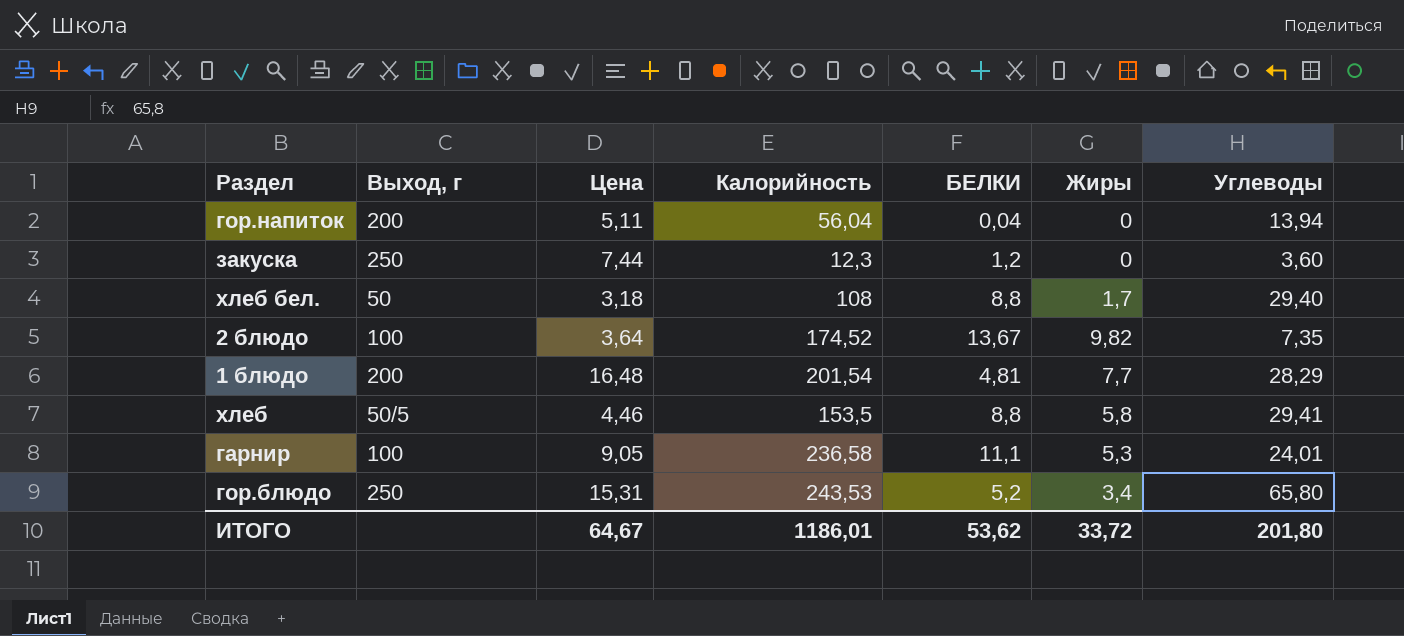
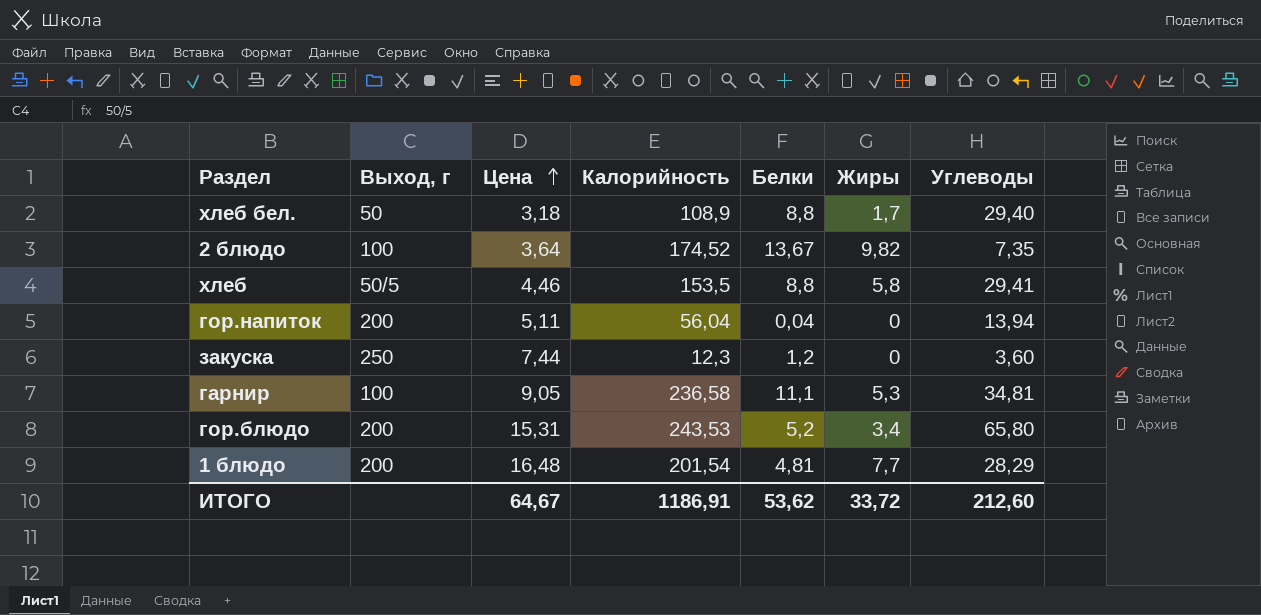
row order: none -> Цена ascending
column name: БЕЛКИ -> Белки
хлеб бел. | Калорийность: 108 -> 108,9
гарнир | Углеводы: 24,01 -> 34,81
гор.блюдо | Выход, г: 250 -> 200
ИТОГО | Калорийность: 1186,01 -> 1186,91
ИТОГО | Углеводы: 201,80 -> 212,60

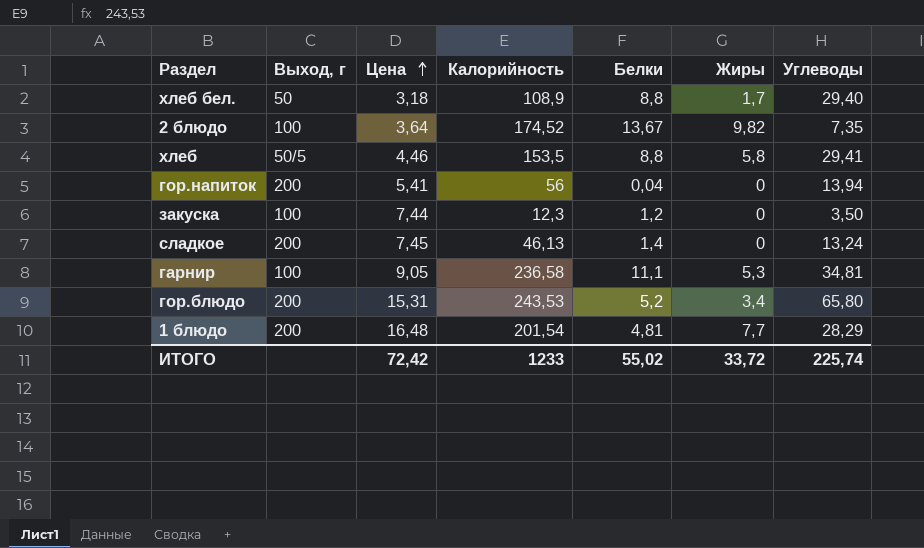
гор.напиток | Цена: 5,11 -> 5,41
гор.напиток | Калорийность: 56,04 -> 56
закуска | Выход, г: 250 -> 100
закуска | Углеводы: 3,60 -> 3,50
row сладкое: none -> 200 | 7,45 | 46,13 | 1,4 | 0 | 13,24
ИТОГО | Цена: 64,67 -> 72,42
ИТОГО | Калорийность: 1186,91 -> 1233
ИТОГО | Белки: 53,62 -> 55,02
ИТОГО | Углеводы: 212,60 -> 225,74

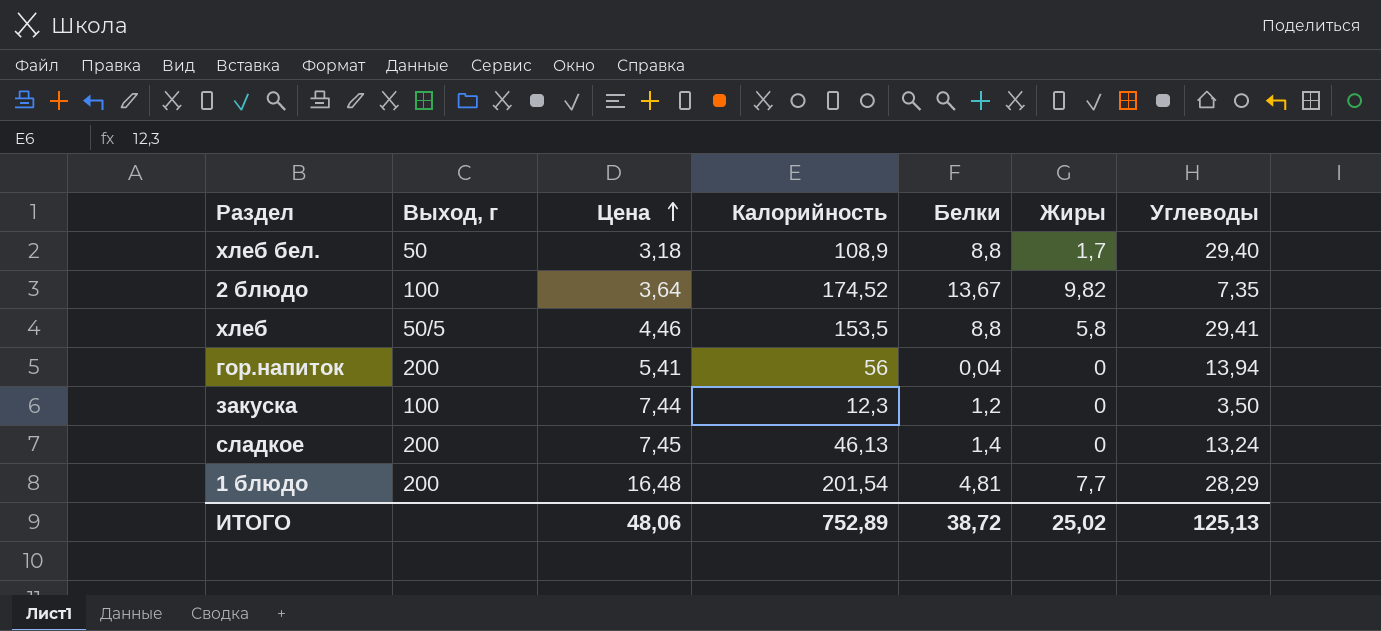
row гарнир: 100 | 9,05 | 236,58 | 11,1 | 5,3 | 34,81 -> none
row гор.блюдо: 200 | 15,31 | 243,53 | 5,2 | 3,4 | 65,80 -> none
ИТОГО | Цена: 72,42 -> 48,06
ИТОГО | Калорийность: 1233 -> 752,89
ИТОГО | Белки: 55,02 -> 38,72
ИТОГО | Жиры: 33,72 -> 25,02
ИТОГО | Углеводы: 225,74 -> 125,13

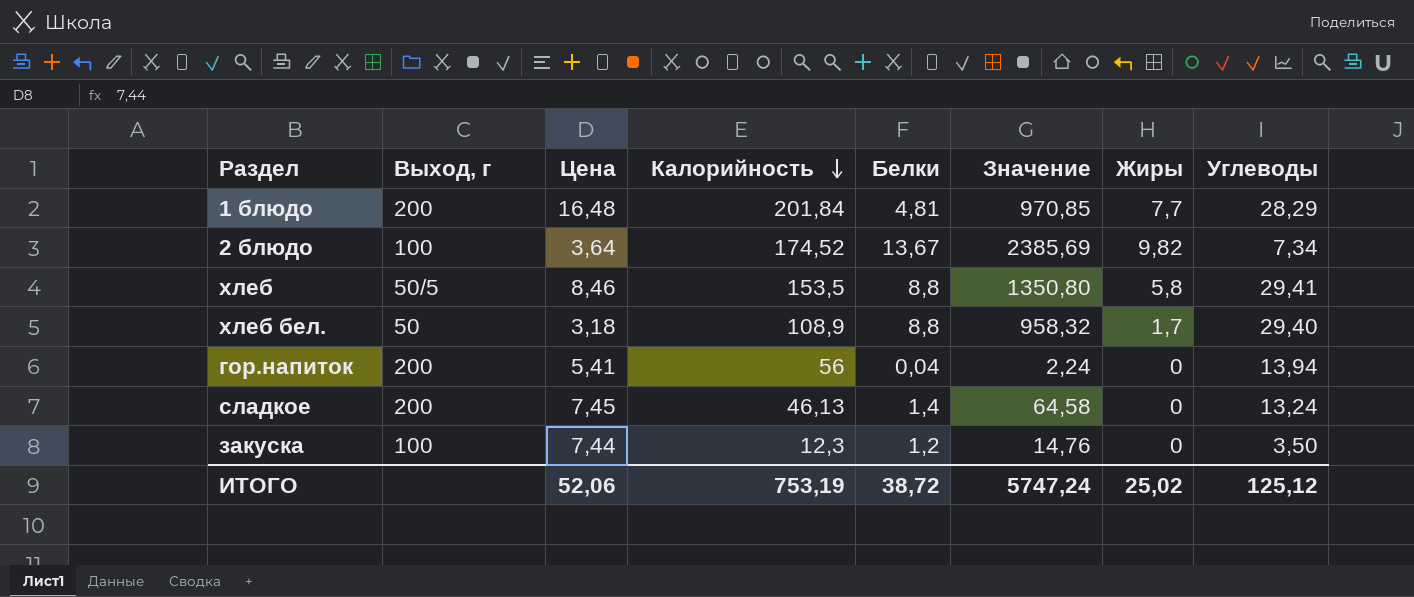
row order: Цена ascending -> Калорийность descending
column Значение | formula: none -> [Калорийность] * [Белки]
1 блюдо | Калорийность: 201,54 -> 201,84
2 блюдо | Углеводы: 7,35 -> 7,34
хлеб | Цена: 4,46 -> 8,46
ИТОГО | Цена: 48,06 -> 52,06
ИТОГО | Калорийность: 752,89 -> 753,19
ИТОГО | Углеводы: 125,13 -> 125,12

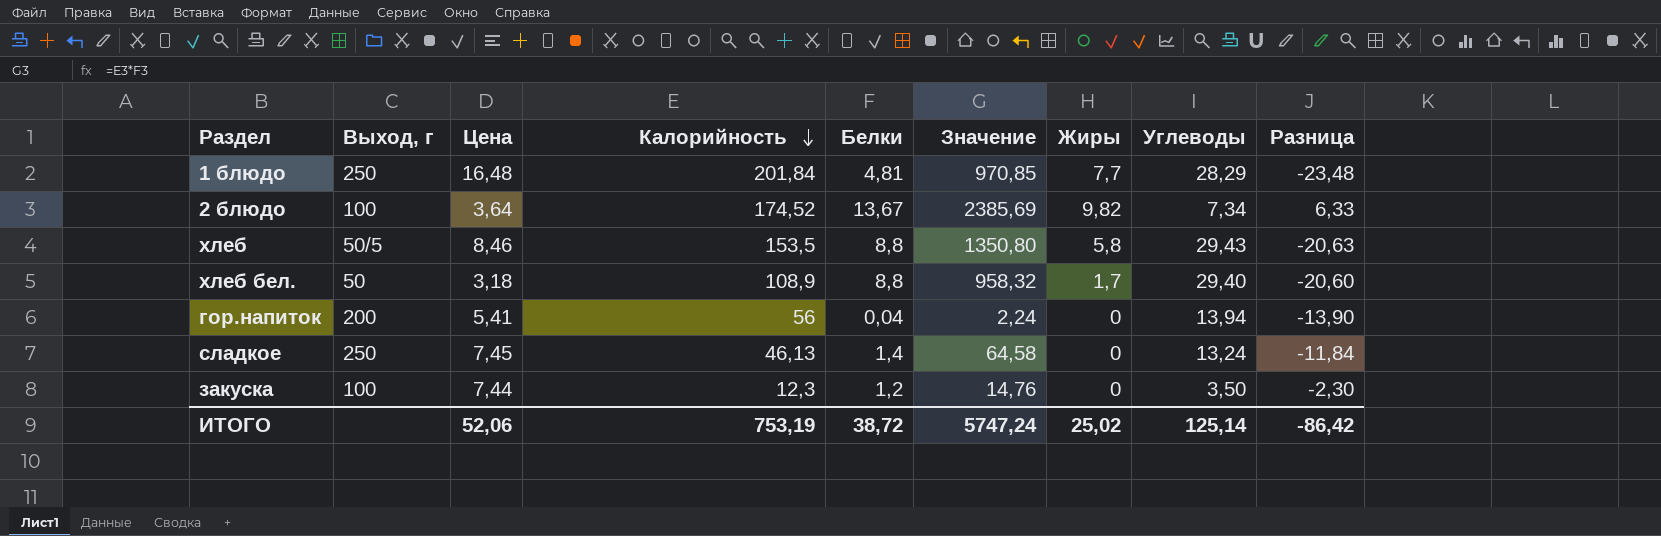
column Разница | formula: none -> [Белки] - [Углеводы]
1 блюдо | Выход, г: 200 -> 250
хлеб | Углеводы: 29,41 -> 29,43
сладкое | Выход, г: 200 -> 250
ИТОГО | Углеводы: 125,12 -> 125,14

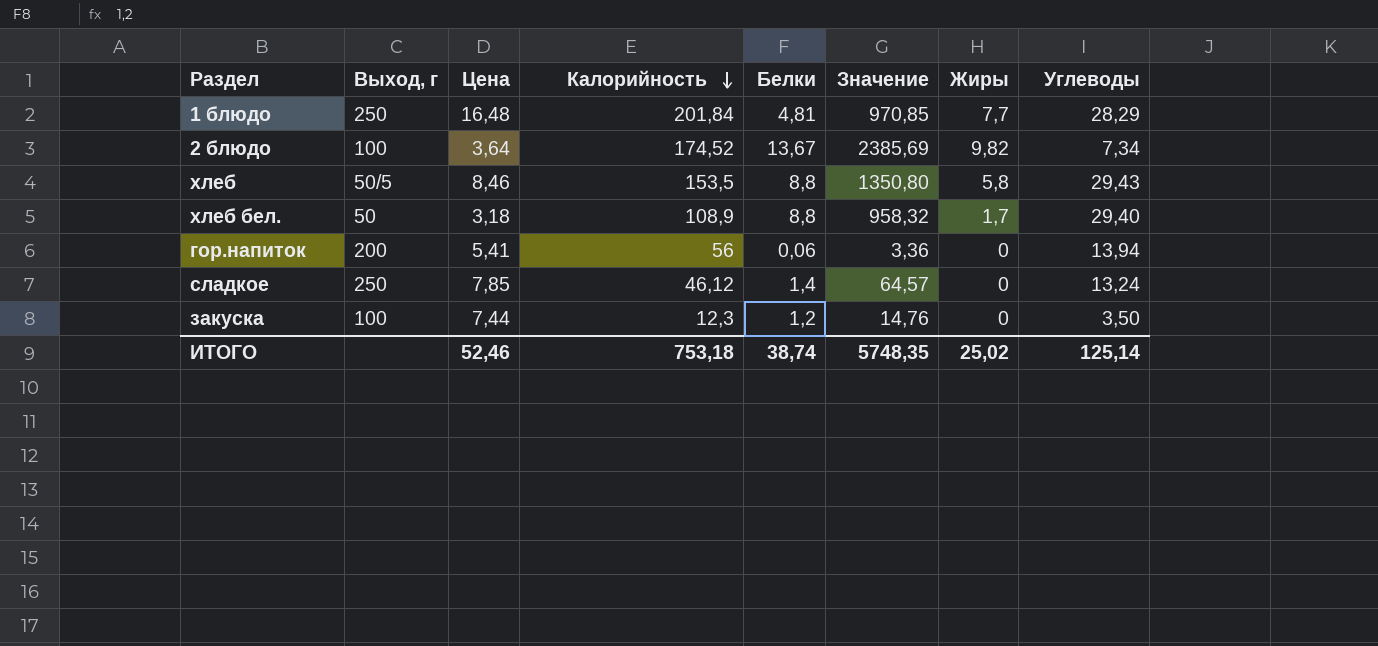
column Разница | formula: [Белки] - [Углеводы] -> none
гор.напиток | Белки: 0,04 -> 0,06
гор.напиток | Значение: 2,24 -> 3,36
сладкое | Цена: 7,45 -> 7,85
сладкое | Калорийность: 46,13 -> 46,12
сладкое | Значение: 64,58 -> 64,57
ИТОГО | Цена: 52,06 -> 52,46
ИТОГО | Калорийность: 753,19 -> 753,18
ИТОГО | Белки: 38,72 -> 38,74
ИТОГО | Значение: 5747,24 -> 5748,35

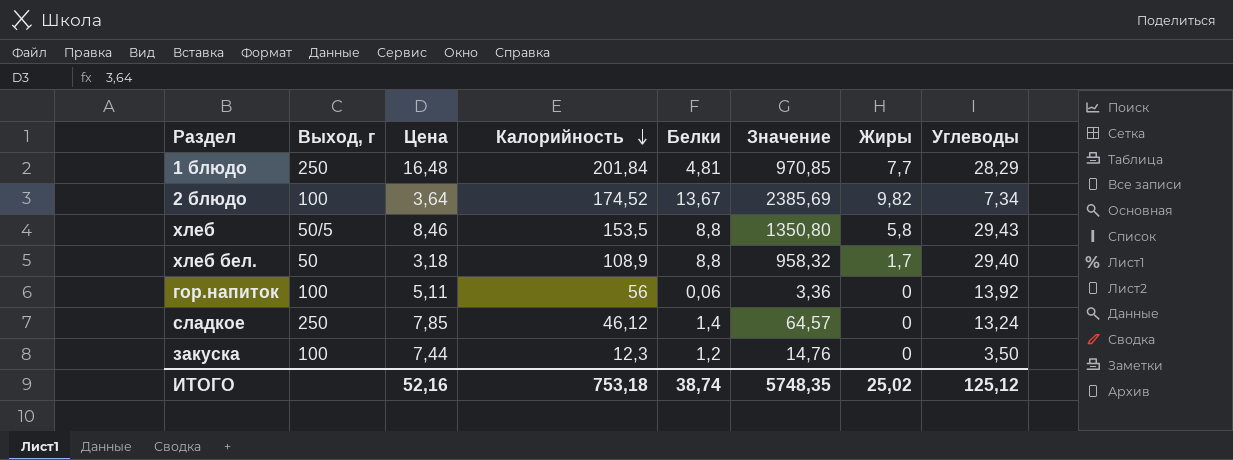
гор.напиток | Выход, г: 200 -> 100
гор.напиток | Цена: 5,41 -> 5,11
гор.напиток | Углеводы: 13,94 -> 13,92
ИТОГО | Цена: 52,46 -> 52,16
ИТОГО | Углеводы: 125,14 -> 125,12

